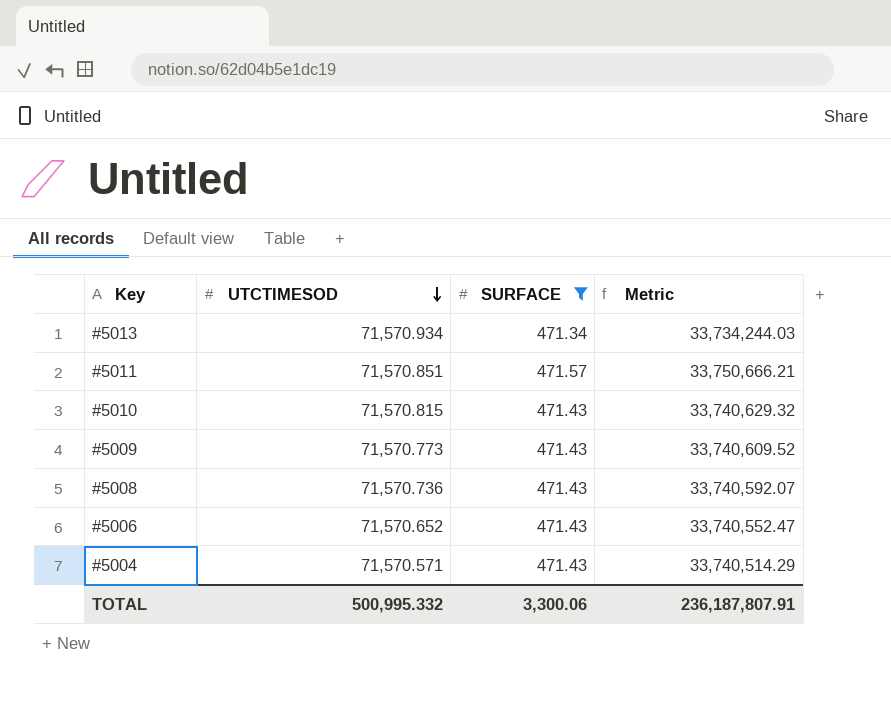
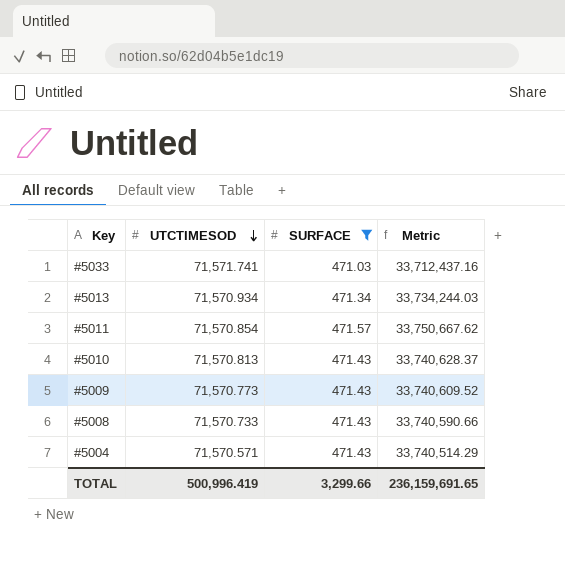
row #5006: 71,570.652 | 471.43 | 33,740,552.47 -> none
row #5033: none -> 71,571.741 | 471.03 | 33,712,437.16
#5011 | UTCTIMESOD: 71,570.851 -> 71,570.854
#5011 | Metric: 33,750,666.21 -> 33,750,667.62
#5010 | UTCTIMESOD: 71,570.815 -> 71,570.813
#5010 | Metric: 33,740,629.32 -> 33,740,628.37
#5008 | UTCTIMESOD: 71,570.736 -> 71,570.733
#5008 | Metric: 33,740,592.07 -> 33,740,590.66
TOTAL | UTCTIMESOD: 500,995.332 -> 500,996.419
TOTAL | SURFACE: 3,300.06 -> 3,299.66
TOTAL | Metric: 236,187,807.91 -> 236,159,691.65

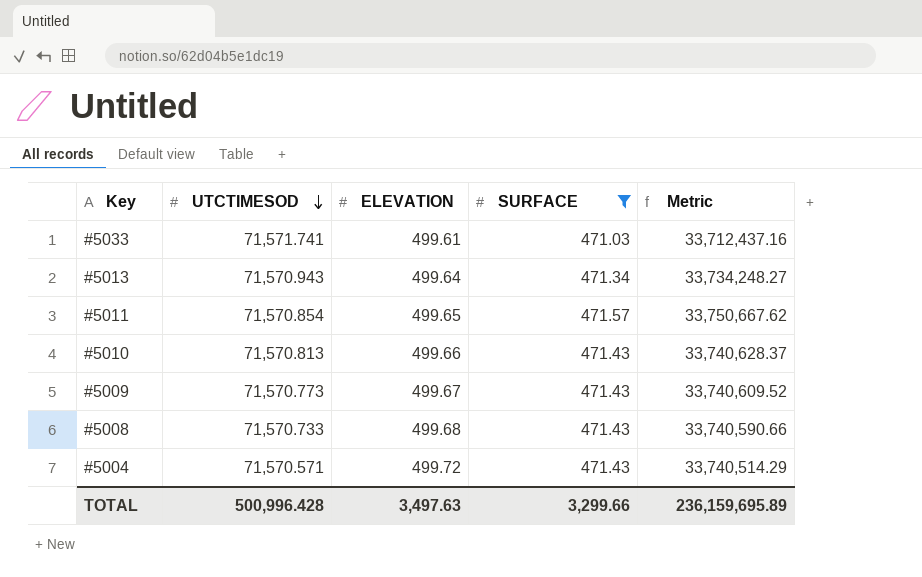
column ELEVATION | position: none -> 3
#5013 | UTCTIMESOD: 71,570.934 -> 71,570.943
#5013 | Metric: 33,734,244.03 -> 33,734,248.27
TOTAL | UTCTIMESOD: 500,996.419 -> 500,996.428
TOTAL | Metric: 236,159,691.65 -> 236,159,695.89

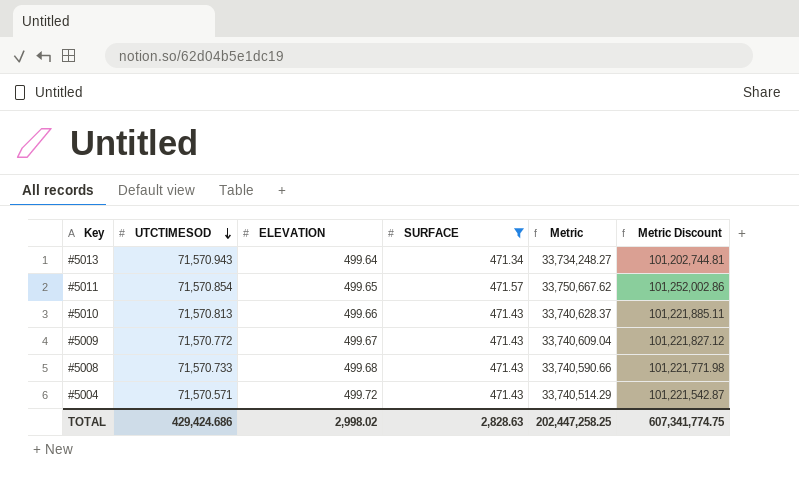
column Metric Discount | formula: none -> [Metric] * 3
row #5033: 71,571.741 | 499.61 | 471.03 | 33,712,437.16 -> none
#5009 | UTCTIMESOD: 71,570.773 -> 71,570.772
#5009 | Metric: 33,740,609.52 -> 33,740,609.04
TOTAL | UTCTIMESOD: 500,996.428 -> 429,424.686
TOTAL | ELEVATION: 3,497.63 -> 2,998.02
TOTAL | SURFACE: 3,299.66 -> 2,828.63
TOTAL | Metric: 236,159,695.89 -> 202,447,258.25

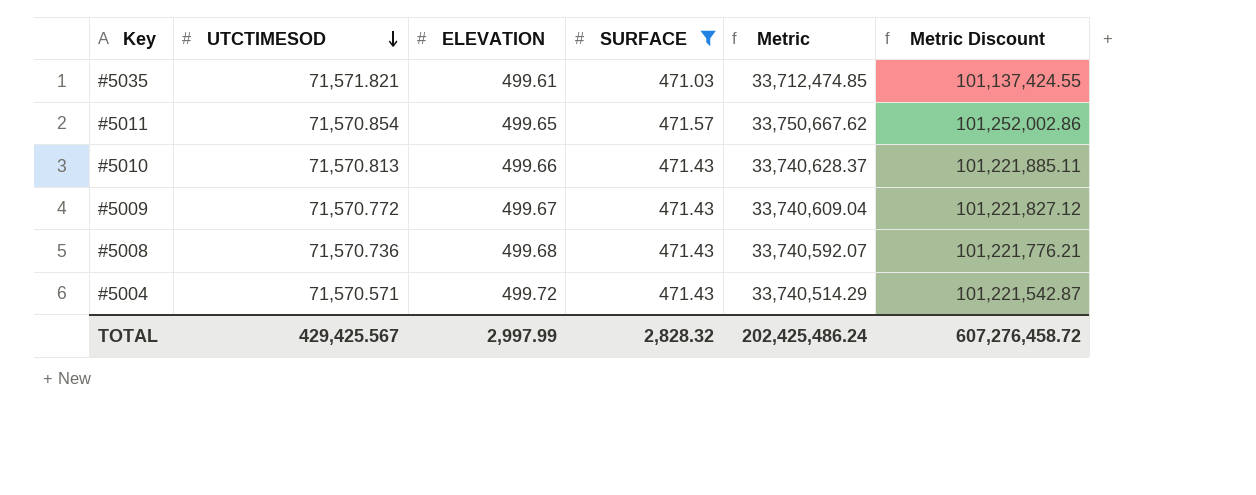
row #5013: 71,570.943 | 499.64 | 471.34 | 33,734,248.27 | 101,202,744.81 -> none
row #5035: none -> 71,571.821 | 499.61 | 471.03 | 33,712,474.85 | 101,137,424.55
#5008 | UTCTIMESOD: 71,570.733 -> 71,570.736
#5008 | Metric: 33,740,590.66 -> 33,740,592.07
#5008 | Metric Discount: 101,221,771.98 -> 101,221,776.21
TOTAL | UTCTIMESOD: 429,424.686 -> 429,425.567
TOTAL | ELEVATION: 2,998.02 -> 2,997.99
TOTAL | SURFACE: 2,828.63 -> 2,828.32
TOTAL | Metric: 202,447,258.25 -> 202,425,486.24
TOTAL | Metric Discount: 607,341,774.75 -> 607,276,458.72

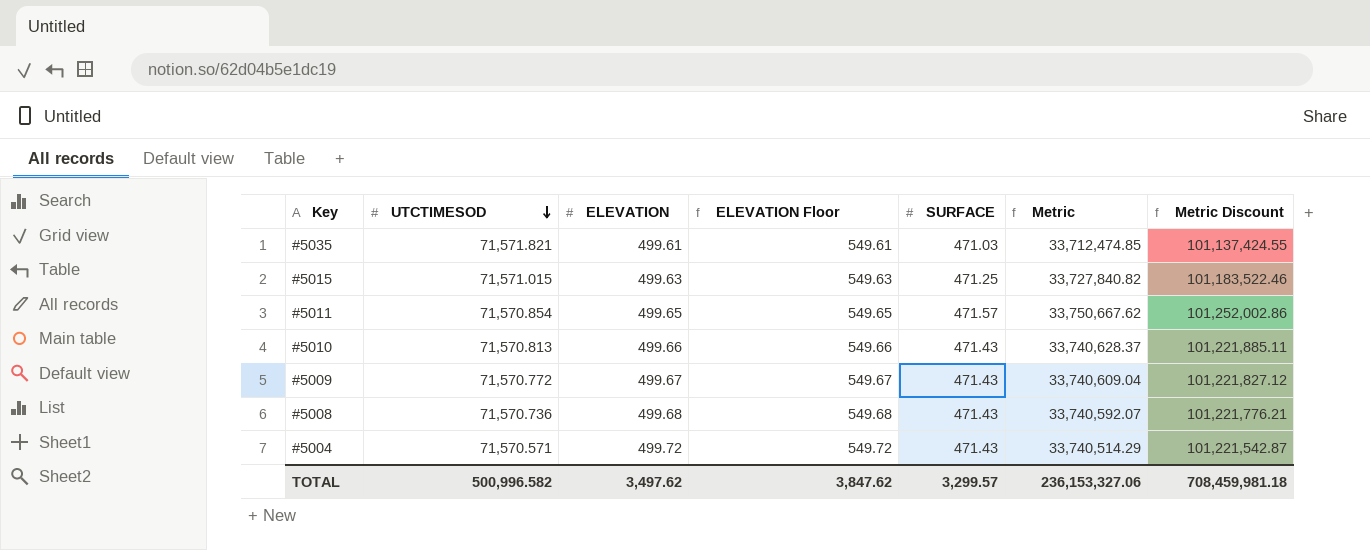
filter: SURFACE != 471.25 -> none
column ELEVATION Floor | formula: none -> [ELEVATION] + 50
TOTAL | UTCTIMESOD: 429,425.567 -> 500,996.582
TOTAL | ELEVATION: 2,997.99 -> 3,497.62
TOTAL | SURFACE: 2,828.32 -> 3,299.57
TOTAL | Metric: 202,425,486.24 -> 236,153,327.06
TOTAL | Metric Discount: 607,276,458.72 -> 708,459,981.18

